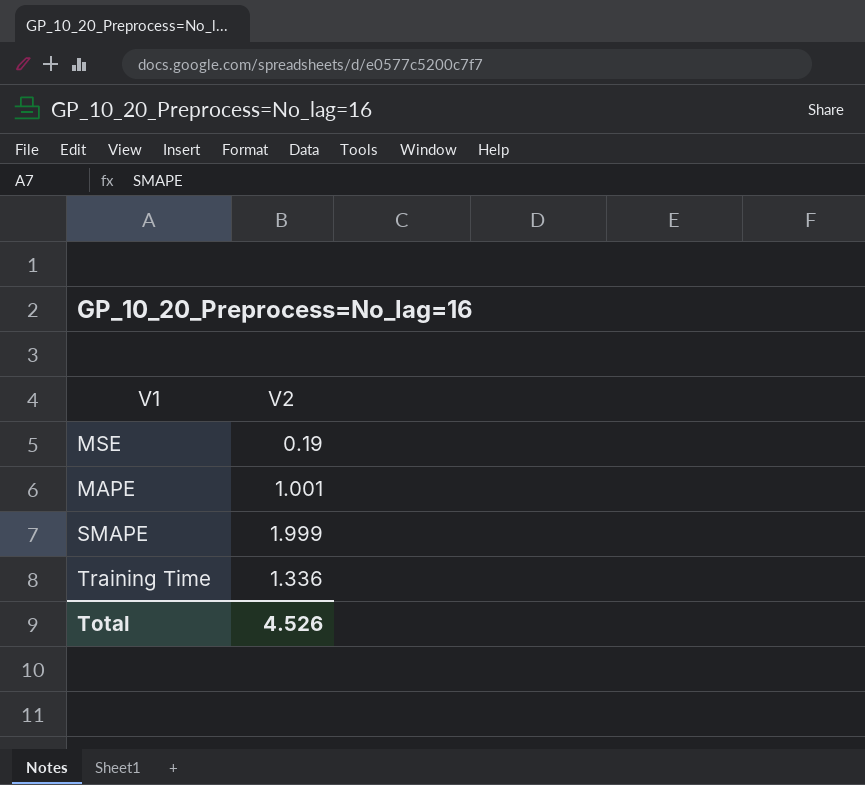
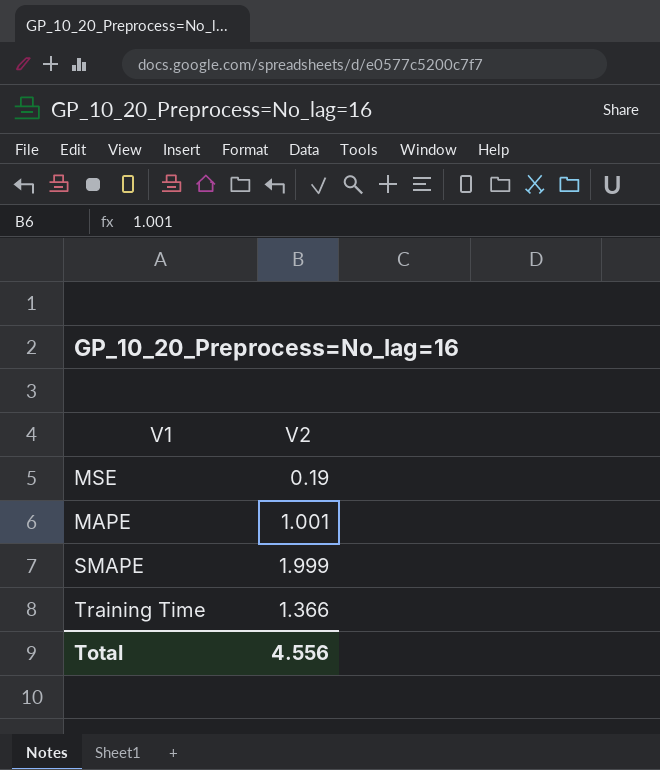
Training Time | V2: 1.336 -> 1.366
Total | V2: 4.526 -> 4.556

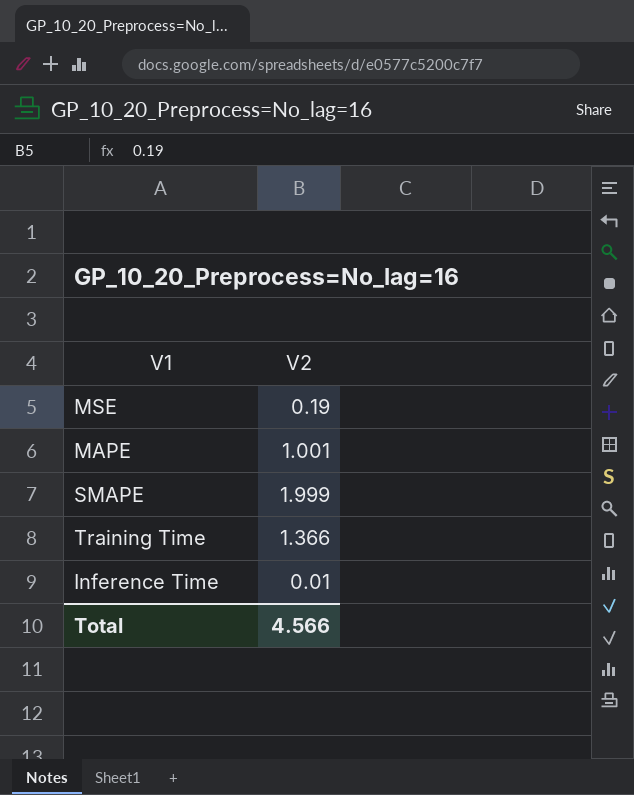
row Inference Time: none -> 0.01
Total | V2: 4.556 -> 4.566

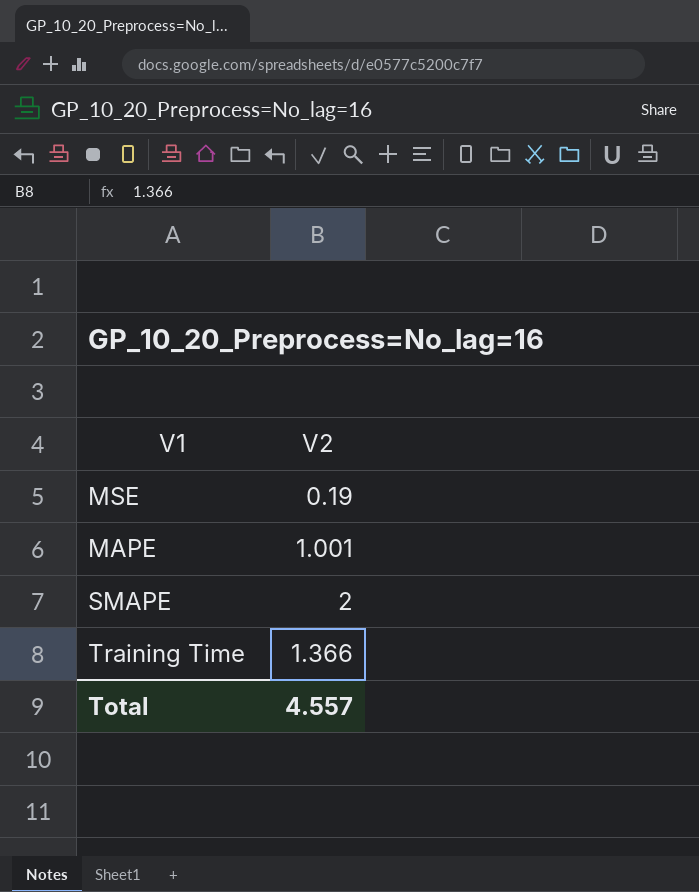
row Inference Time: 0.01 -> none
SMAPE | V2: 1.999 -> 2
Total | V2: 4.566 -> 4.557

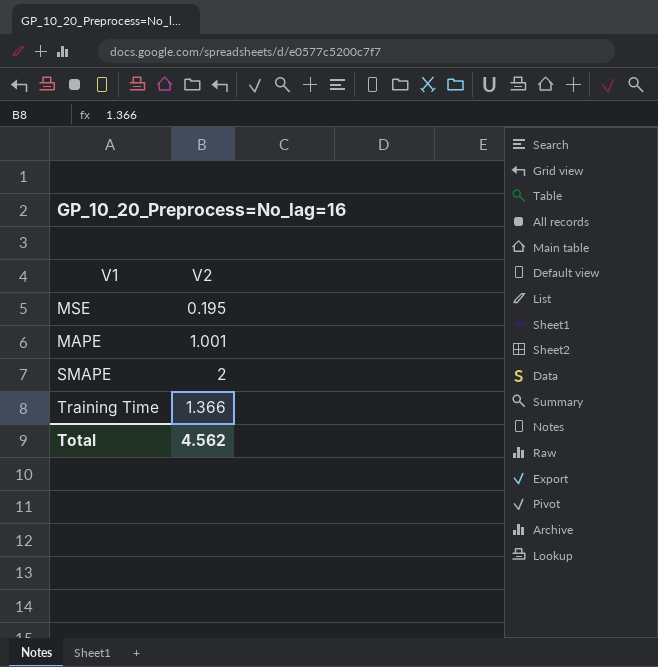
MSE | V2: 0.19 -> 0.195
Total | V2: 4.557 -> 4.562

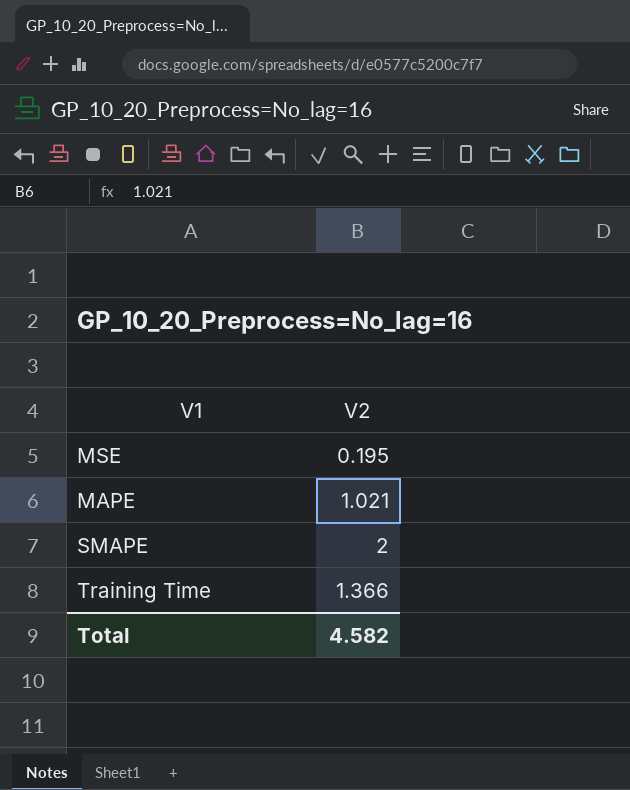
MAPE | V2: 1.001 -> 1.021
Total | V2: 4.562 -> 4.582

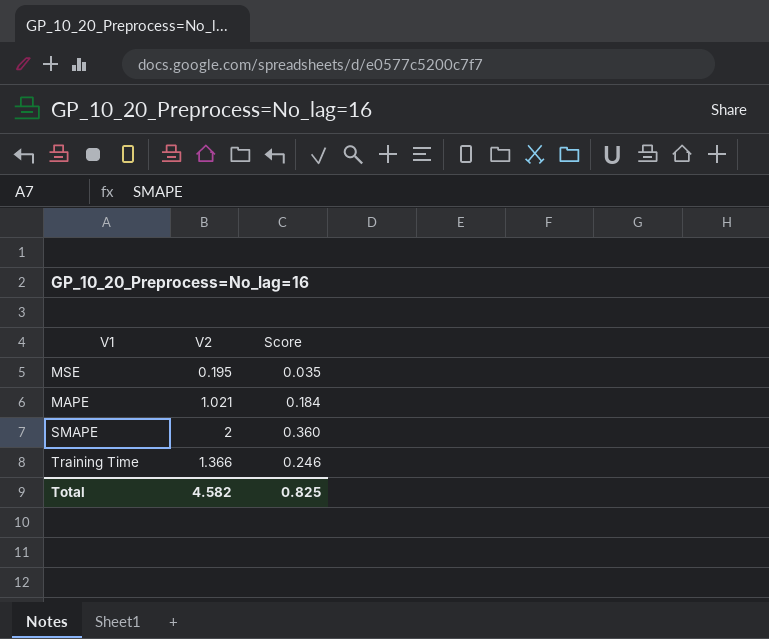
column Score | formula: none -> [V2] * 0.18

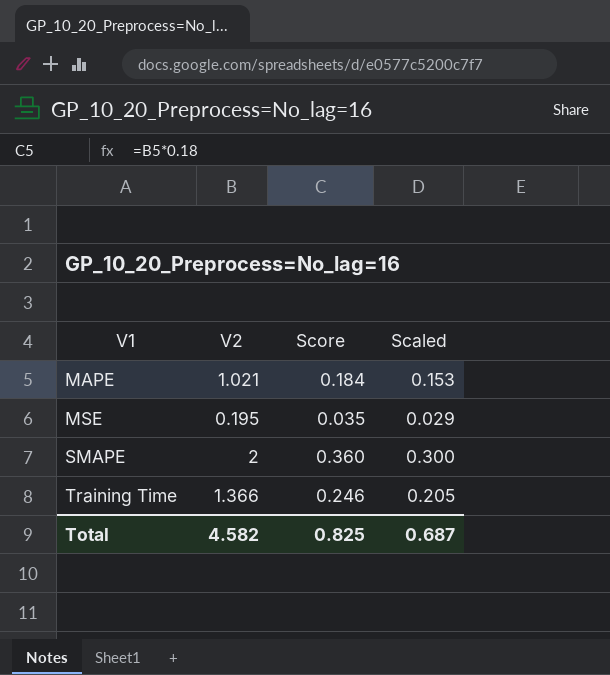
row order: none -> V1 ascending
column Scaled | formula: none -> [V2] * 0.15

